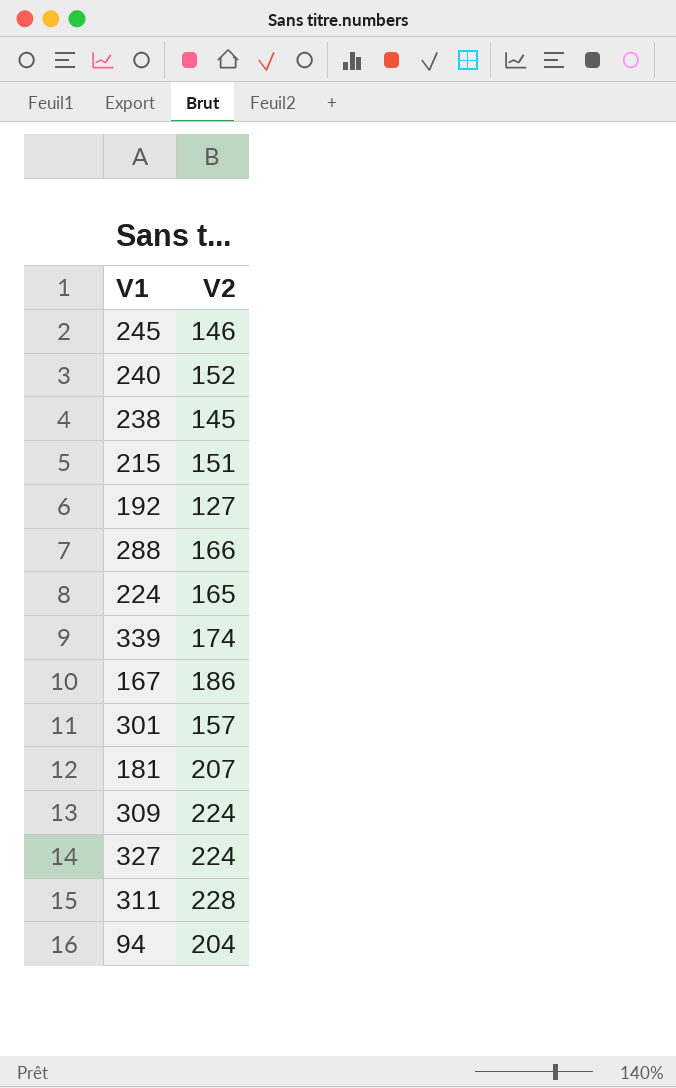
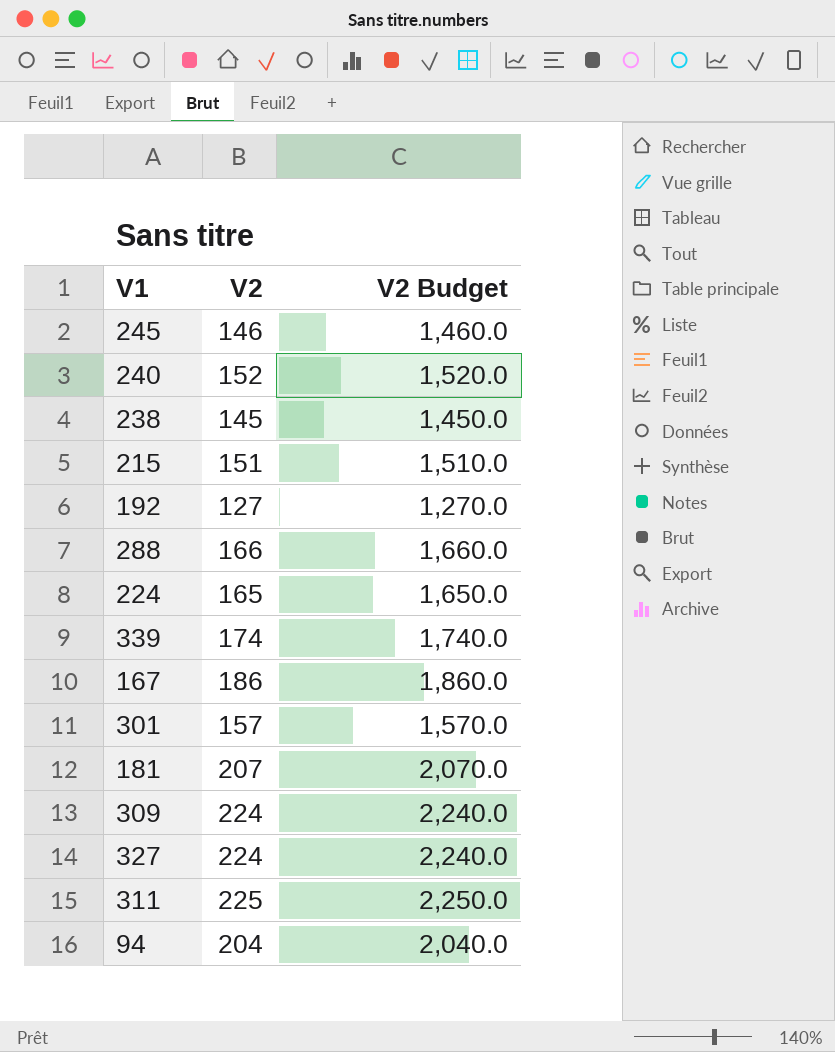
column V2 Budget | formula: none -> [V2] * 10
311 | V2: 228 -> 225

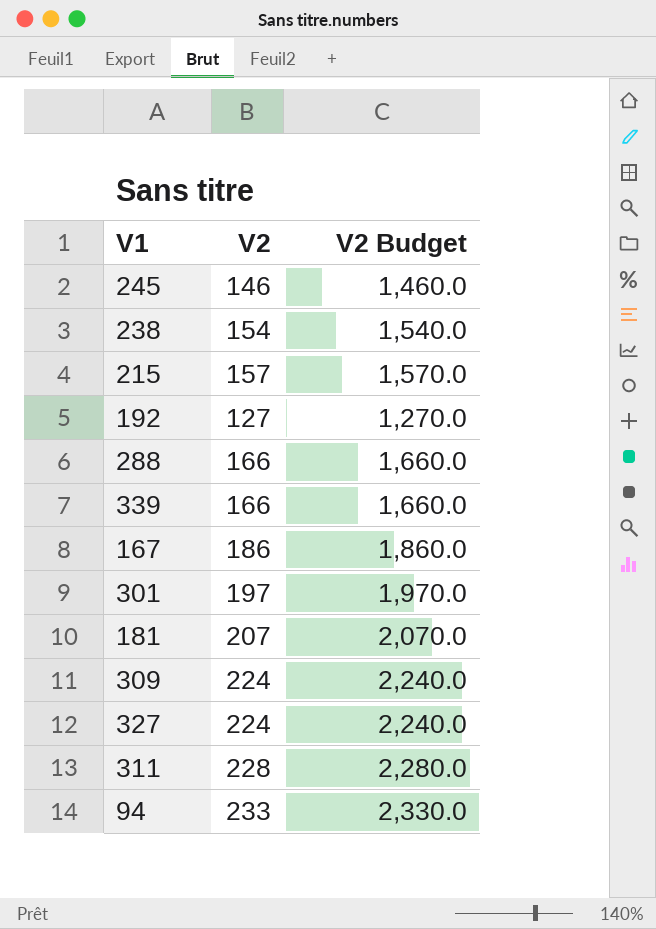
row 240: 152 | 1,520.0 -> none
row 224: 165 | 1,650.0 -> none
238 | V2: 145 -> 154
238 | V2 Budget: 1,450.0 -> 1,540.0
215 | V2: 151 -> 157
215 | V2 Budget: 1,510.0 -> 1,570.0
339 | V2: 174 -> 166
339 | V2 Budget: 1,740.0 -> 1,660.0
301 | V2: 157 -> 197
301 | V2 Budget: 1,570.0 -> 1,970.0
311 | V2: 225 -> 228
311 | V2 Budget: 2,250.0 -> 2,280.0
94 | V2: 204 -> 233
94 | V2 Budget: 2,040.0 -> 2,330.0

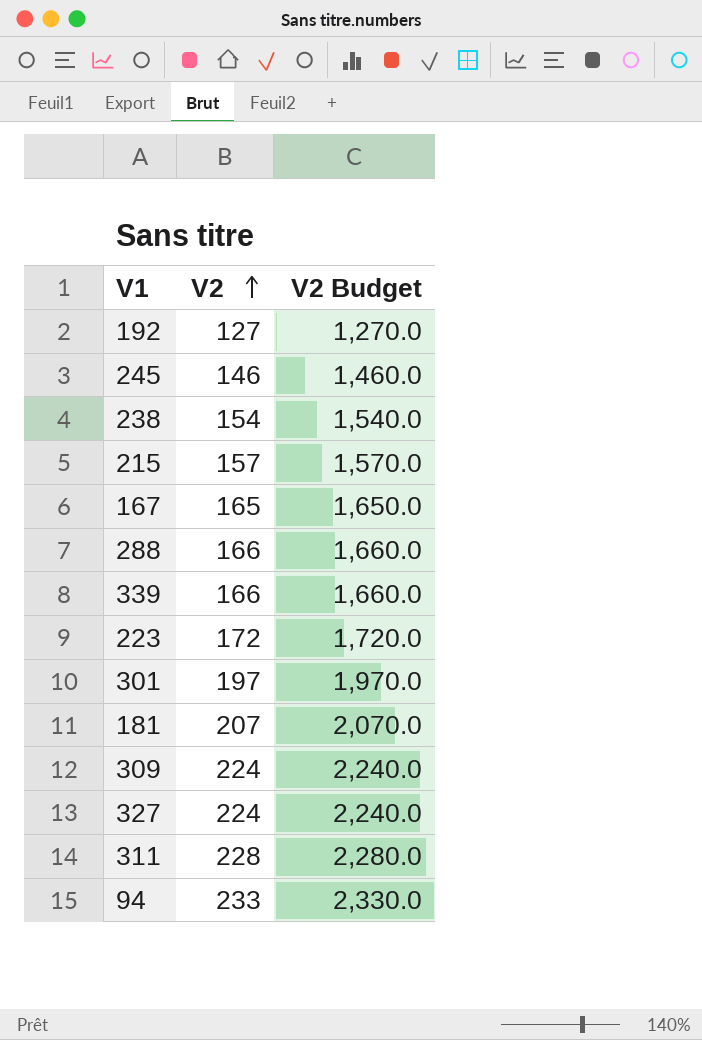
row order: none -> V2 ascending
167 | V2: 186 -> 165
167 | V2 Budget: 1,860.0 -> 1,650.0
row 223: none -> 172 | 1,720.0

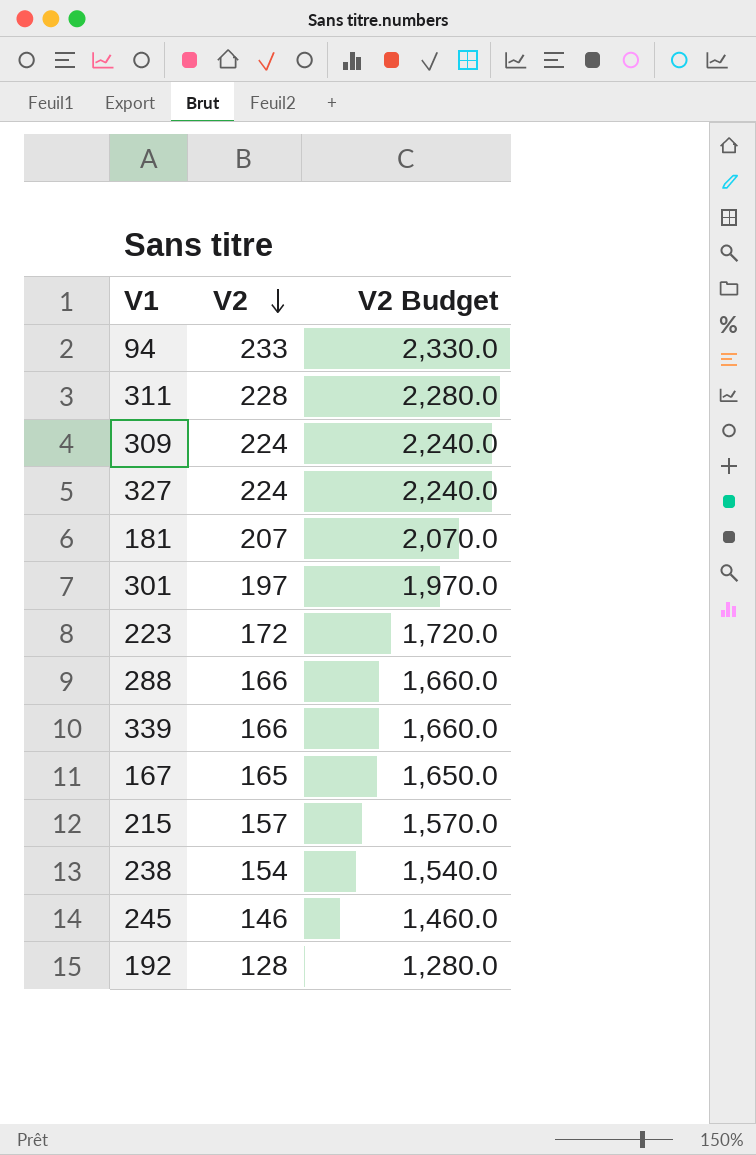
row order: V2 ascending -> V2 descending
192 | V2: 127 -> 128
192 | V2 Budget: 1,270.0 -> 1,280.0

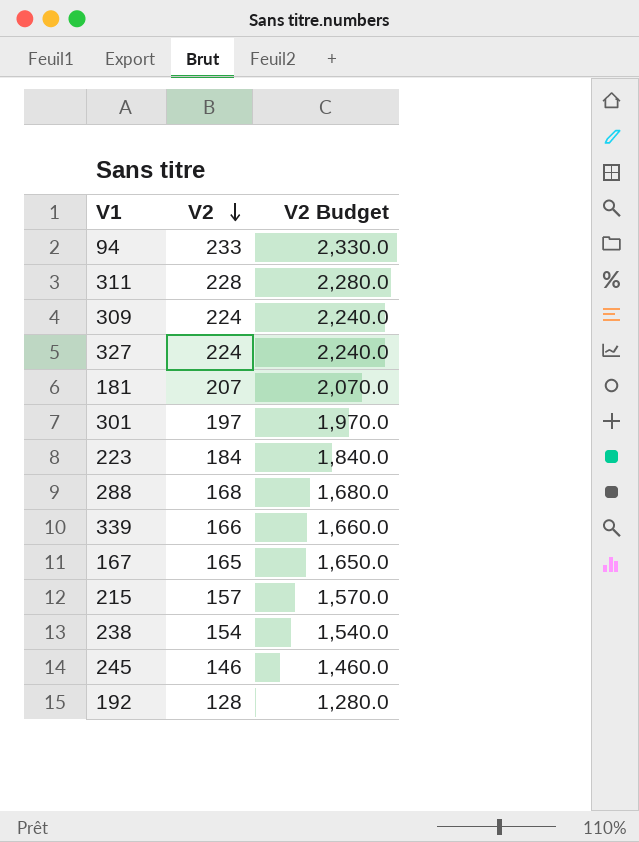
223 | V2: 172 -> 184
223 | V2 Budget: 1,720.0 -> 1,840.0
288 | V2: 166 -> 168
288 | V2 Budget: 1,660.0 -> 1,680.0

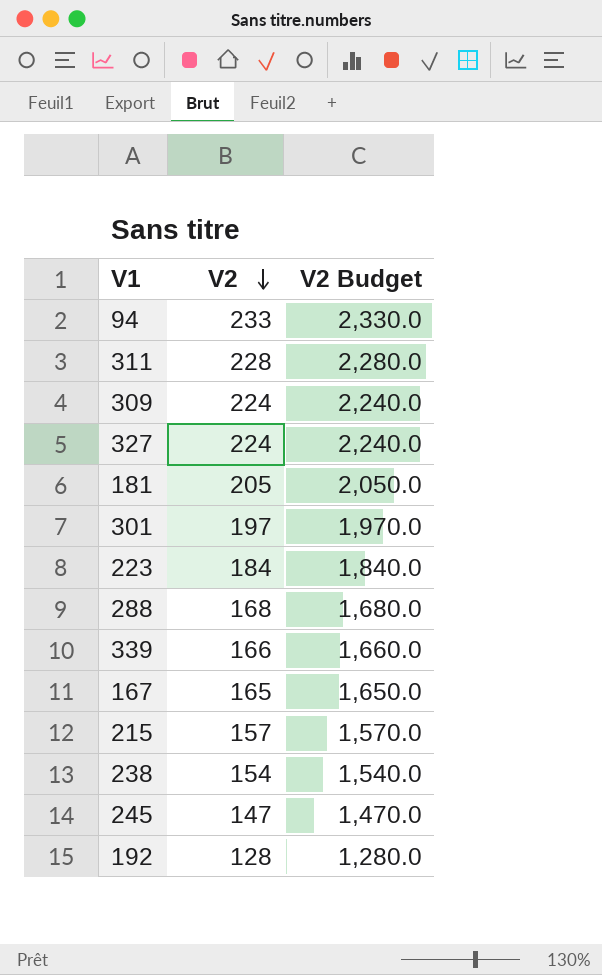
181 | V2: 207 -> 205
181 | V2 Budget: 2,070.0 -> 2,050.0
245 | V2: 146 -> 147
245 | V2 Budget: 1,460.0 -> 1,470.0

